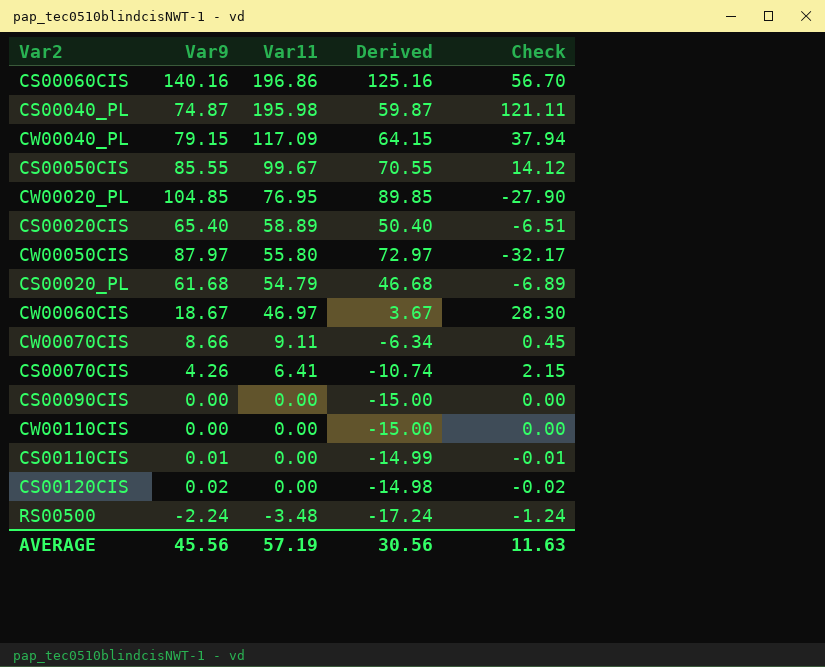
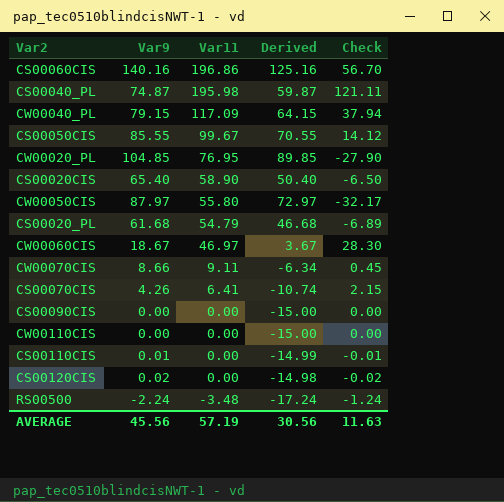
CS00020CIS | Var11: 58.89 -> 58.90
CS00020CIS | Check: -6.51 -> -6.50

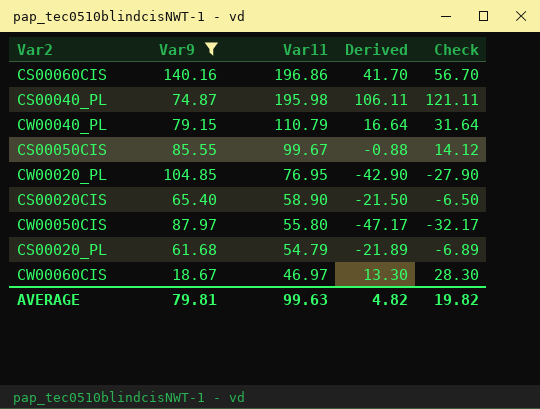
filter: none -> Var9 >= 18.67
column Derived | formula: [Var9] - 15 -> [Check] - 15
CW00040_PL | Var11: 117.09 -> 110.79
CW00040_PL | Check: 37.94 -> 31.64
AVERAGE | Var9: 45.56 -> 79.81
AVERAGE | Var11: 57.19 -> 99.63
AVERAGE | Derived: 30.56 -> 4.82
AVERAGE | Check: 11.63 -> 19.82

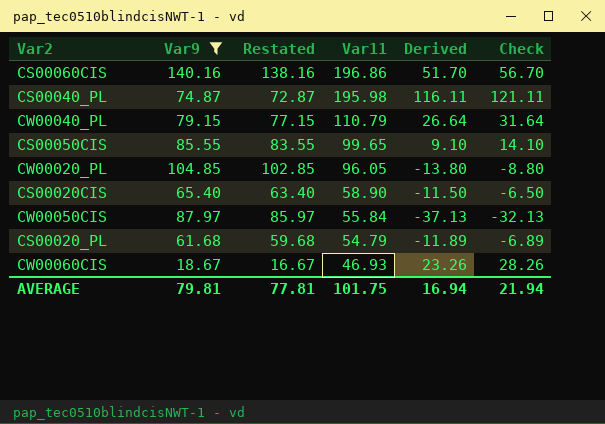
column Restated | formula: none -> [Var9] - 2
column Derived | formula: [Check] - 15 -> [Check] - 5
CS00050CIS | Var11: 99.67 -> 99.65
CS00050CIS | Check: 14.12 -> 14.10
CW00020_PL | Var11: 76.95 -> 96.05
CW00020_PL | Check: -27.90 -> -8.80
CW00050CIS | Var11: 55.80 -> 55.84
CW00050CIS | Check: -32.17 -> -32.13
CW00060CIS | Var11: 46.97 -> 46.93
CW00060CIS | Check: 28.30 -> 28.26
AVERAGE | Var11: 99.63 -> 101.75
AVERAGE | Derived: 4.82 -> 16.94
AVERAGE | Check: 19.82 -> 21.94

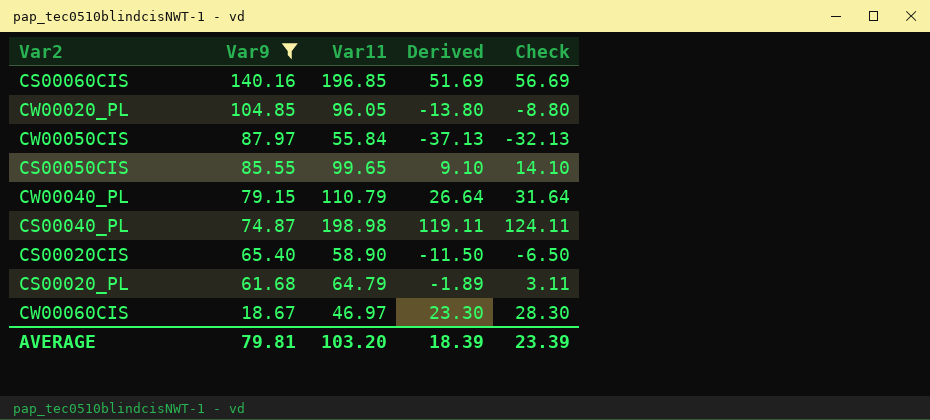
row order: Var11 descending -> Var9 descending
column Restated | formula: [Var9] - 2 -> none
CS00060CIS | Var11: 196.86 -> 196.85
CS00060CIS | Derived: 51.70 -> 51.69
CS00060CIS | Check: 56.70 -> 56.69
CS00040_PL | Var11: 195.98 -> 198.98
CS00040_PL | Derived: 116.11 -> 119.11
CS00040_PL | Check: 121.11 -> 124.11
CS00020_PL | Var11: 54.79 -> 64.79
CS00020_PL | Derived: -11.89 -> -1.89
CS00020_PL | Check: -6.89 -> 3.11
CW00060CIS | Var11: 46.93 -> 46.97
CW00060CIS | Derived: 23.26 -> 23.30
CW00060CIS | Check: 28.26 -> 28.30
AVERAGE | Var11: 101.75 -> 103.20
AVERAGE | Derived: 16.94 -> 18.39
AVERAGE | Check: 21.94 -> 23.39

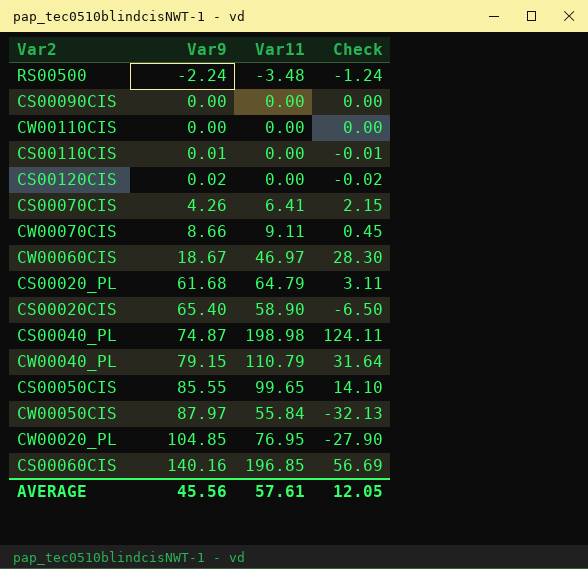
filter: Var9 >= 18.67 -> none
row order: Var9 descending -> Var9 ascending
column Derived | formula: [Check] - 5 -> none
CW00020_PL | Var11: 96.05 -> 76.95
CW00020_PL | Check: -8.80 -> -27.90
AVERAGE | Var9: 79.81 -> 45.56
AVERAGE | Var11: 103.20 -> 57.61
AVERAGE | Check: 23.39 -> 12.05

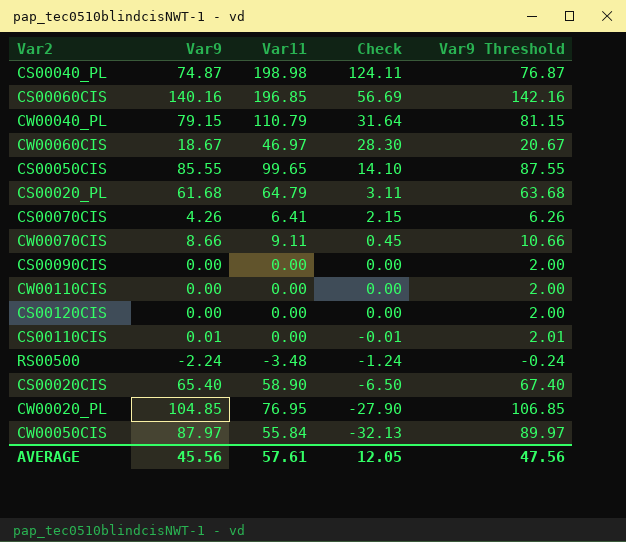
row order: Var9 ascending -> Check descending
column Var9 Threshold | formula: none -> [Var9] + 2
CS00120CIS | Var9: 0.02 -> 0.00
CS00120CIS | Check: -0.02 -> 0.00

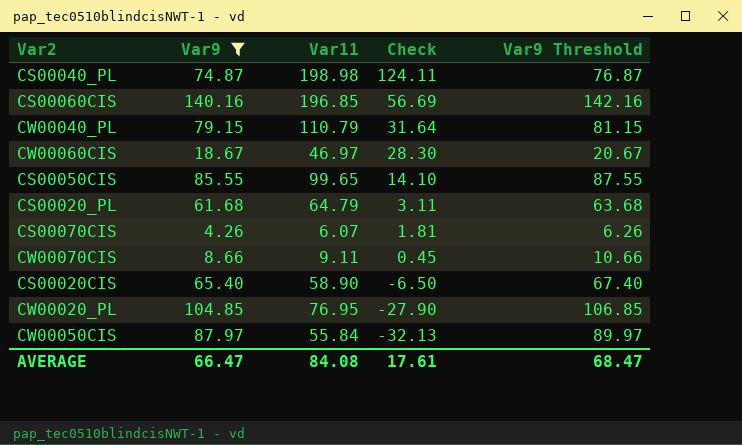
filter: none -> Var9 >= 4.26
CS00070CIS | Var11: 6.41 -> 6.07
CS00070CIS | Check: 2.15 -> 1.81
AVERAGE | Var9: 45.56 -> 66.47
AVERAGE | Var11: 57.61 -> 84.08
AVERAGE | Check: 12.05 -> 17.61
AVERAGE | Var9 Threshold: 47.56 -> 68.47

